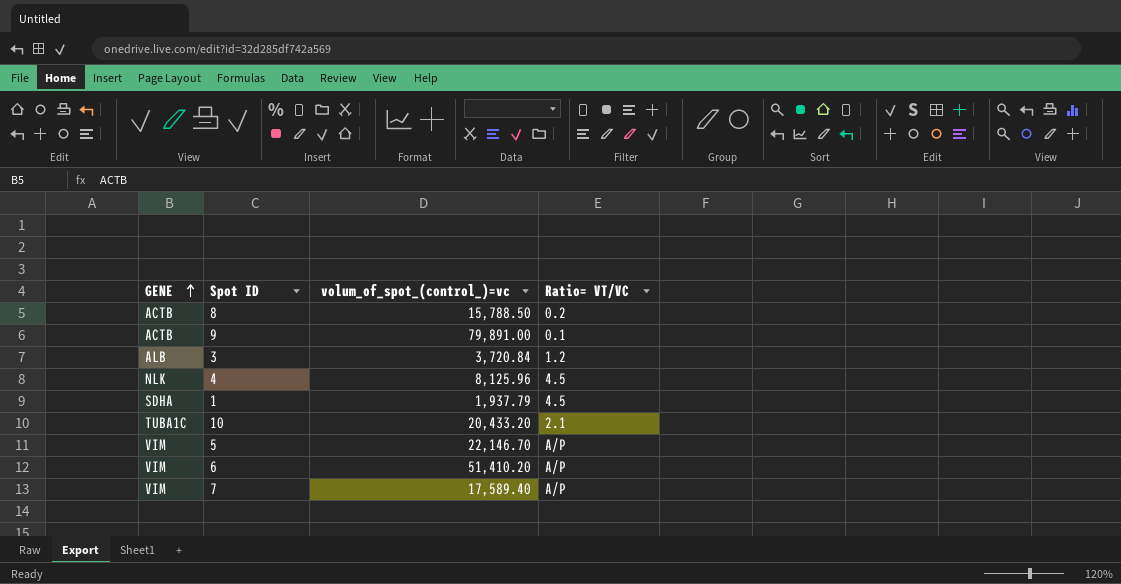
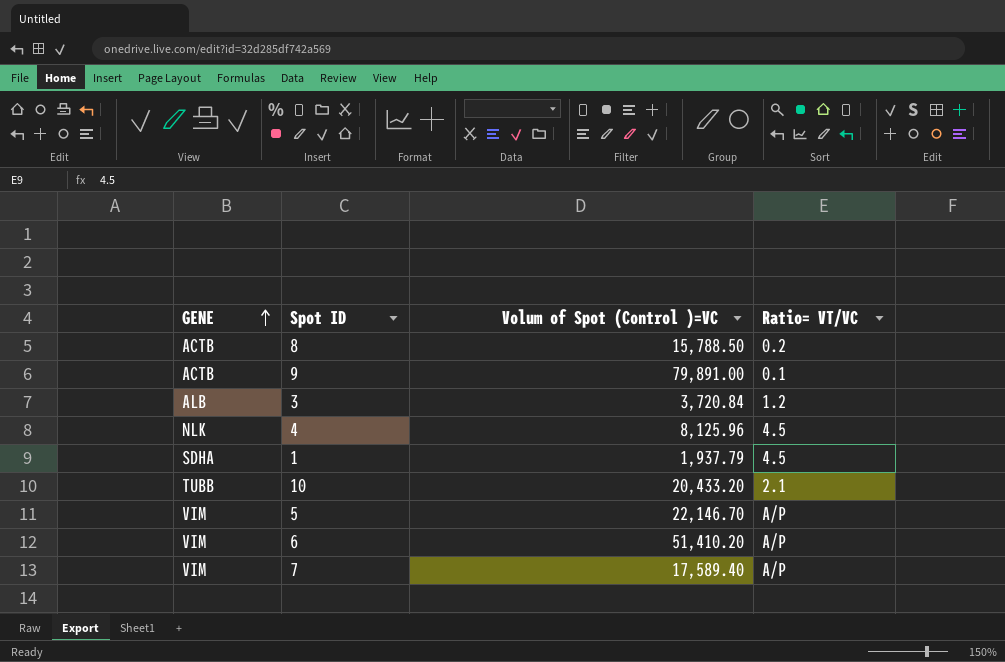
column name: volum_of_spot_(control_)=vc -> Volum of Spot (Control )=VC
10 | GENE: TUBA1C -> TUBB

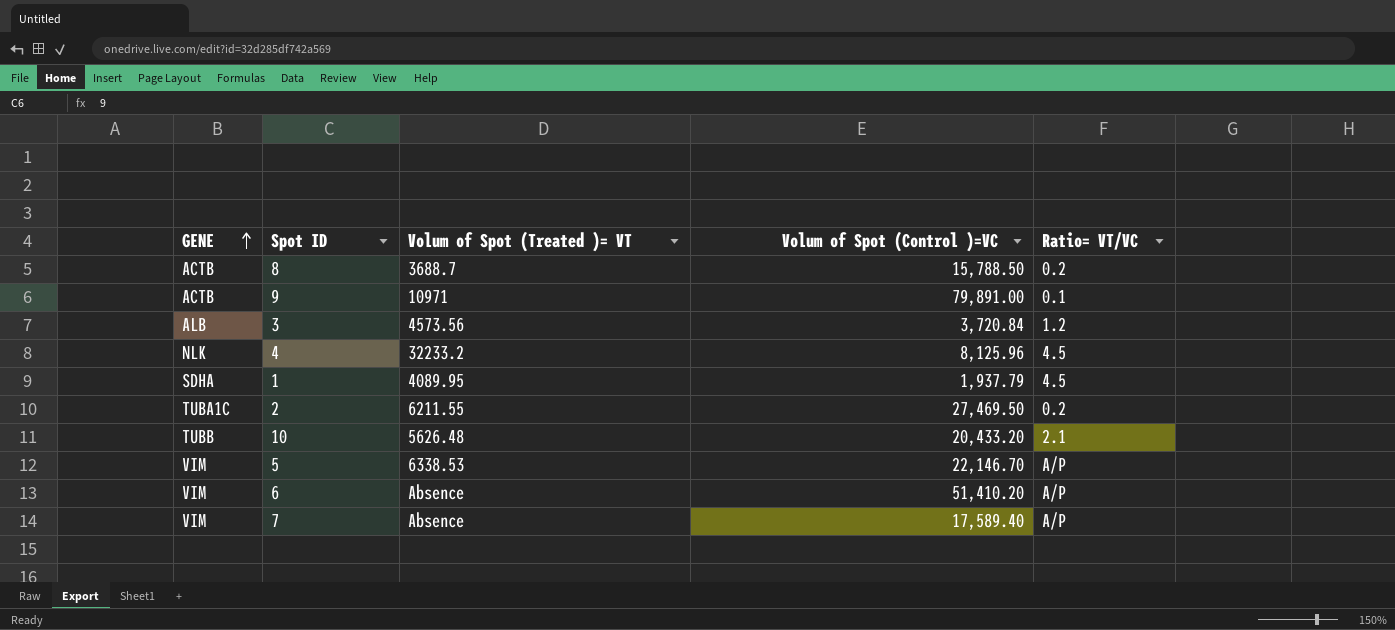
column Volum of Spot (Treated )= VT | position: none -> 3
row 2: none -> TUBA1C | 6211.55 | 27,469.50 | 0.2

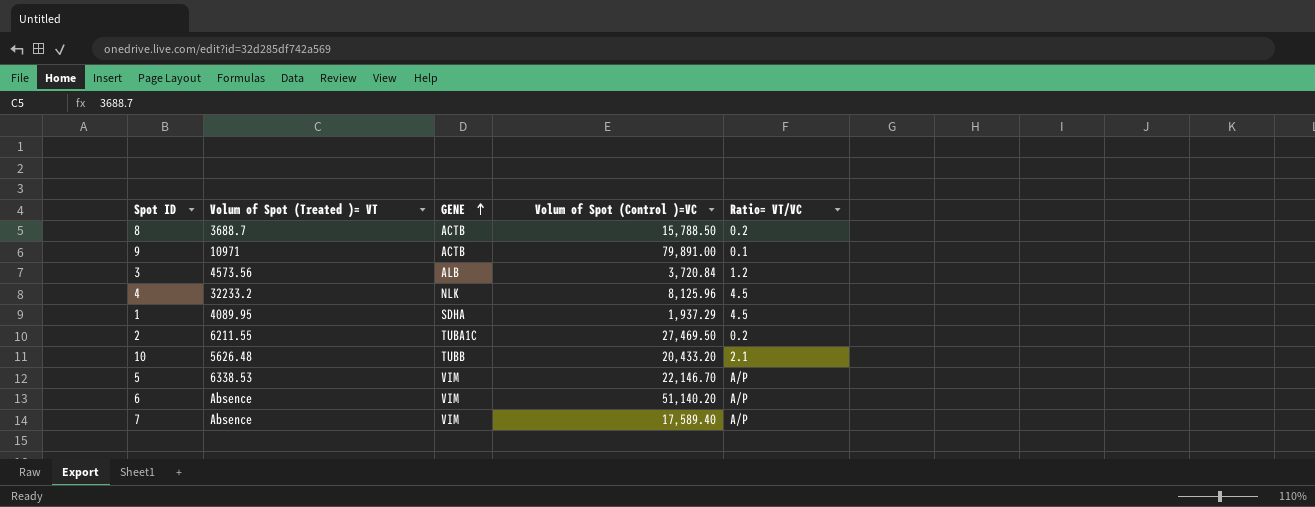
column GENE | position: 1 -> 3
1 | Volum of Spot (Control )=VC: 1,937.79 -> 1,937.29
6 | Volum of Spot (Control )=VC: 51,410.20 -> 51,140.20

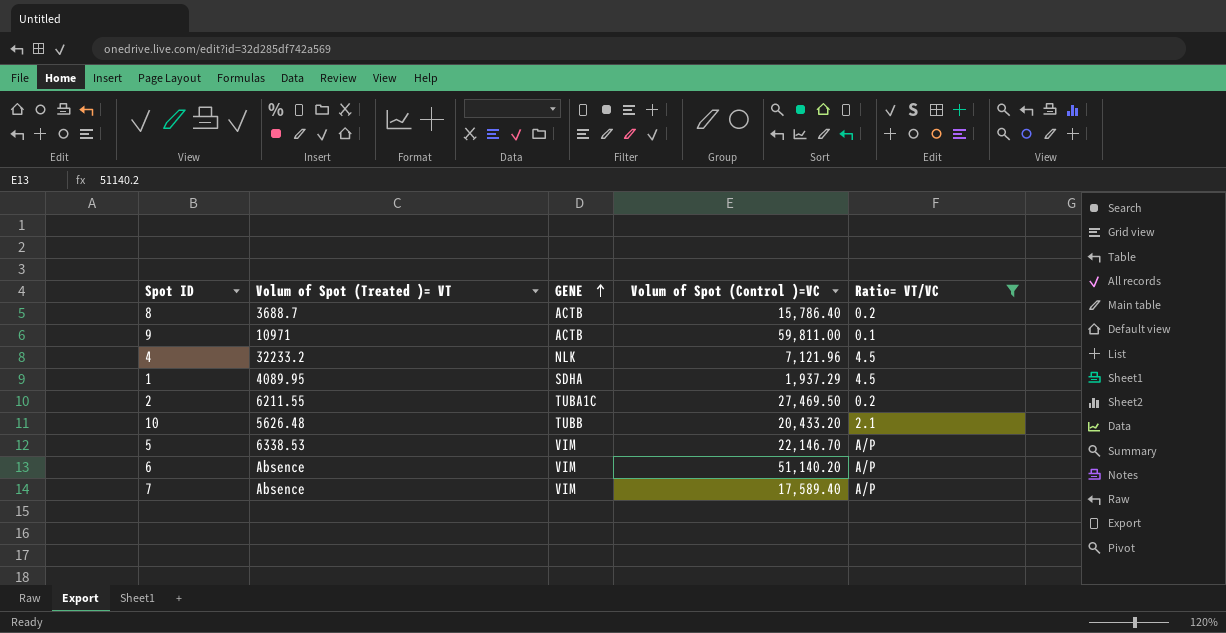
filter: none -> Ratio= VT/VC != 1.2
8 | Volum of Spot (Control )=VC: 15,788.50 -> 15,786.40
9 | Volum of Spot (Control )=VC: 79,891.00 -> 59,811.00
4 | Volum of Spot (Control )=VC: 8,125.96 -> 7,121.96

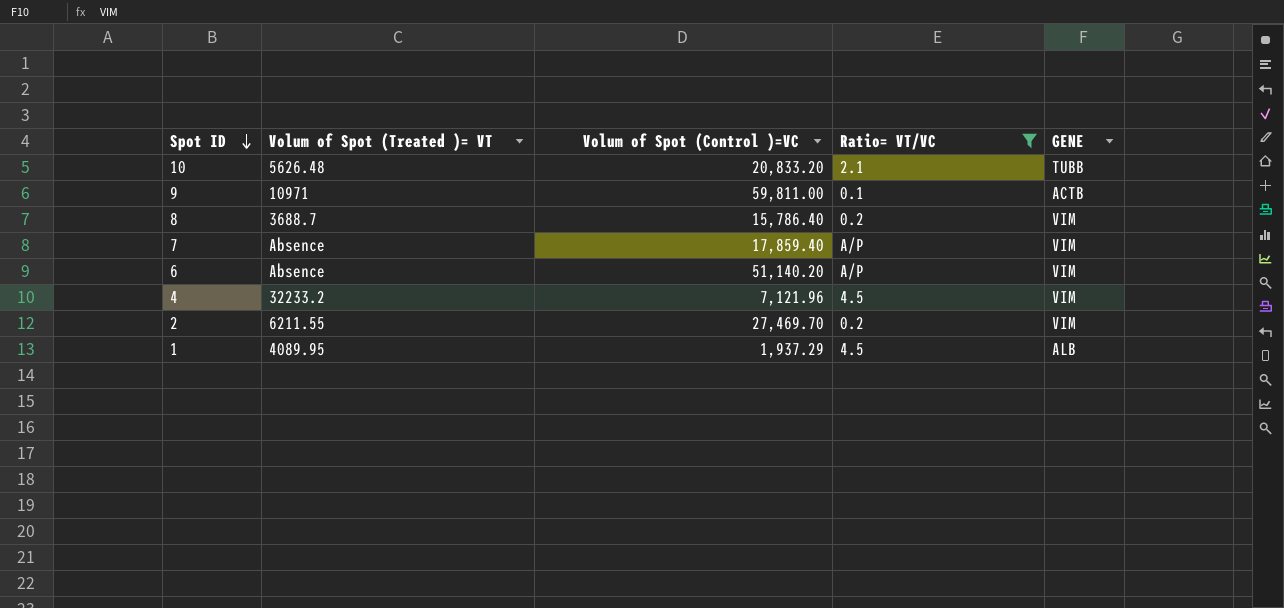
row order: GENE ascending -> Spot ID descending
column GENE | position: 3 -> 5
row 5: 6338.53 | VIM | 22,146.70 | A/P -> none
10 | Volum of Spot (Control )=VC: 20,433.20 -> 20,833.20
8 | GENE: ACTB -> VIM
7 | Volum of Spot (Control )=VC: 17,589.40 -> 17,859.40
4 | GENE: NLK -> VIM
2 | Volum of Spot (Control )=VC: 27,469.50 -> 27,469.70
2 | GENE: TUBA1C -> VIM
1 | GENE: SDHA -> ALB

